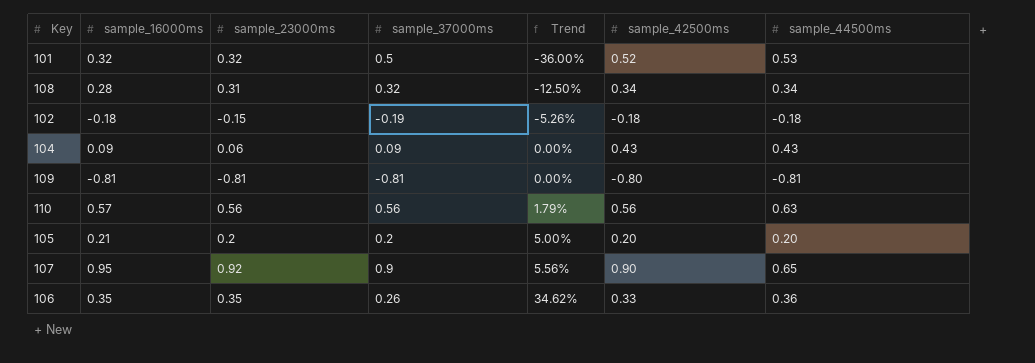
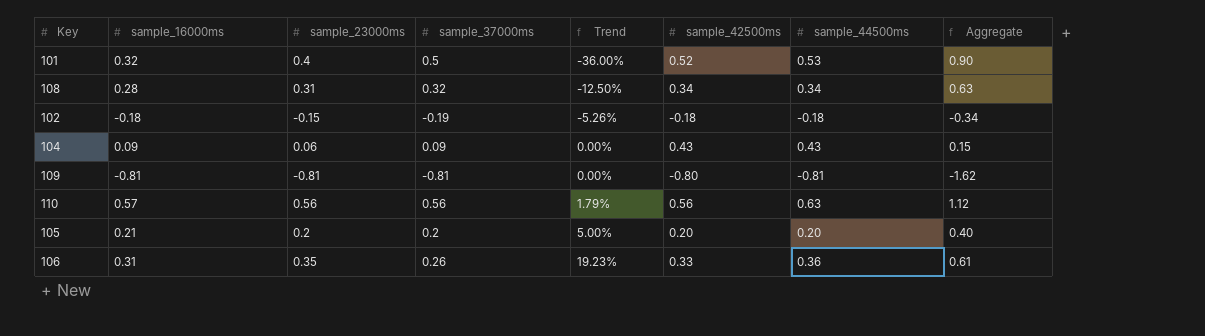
column Aggregate | formula: none -> [sample_23000ms] + [sample_37000ms]
row 107: 0.95 | 0.92 | 0.9 | 5.56% | 0.90 | 0.65 -> none
101 | sample_23000ms: 0.32 -> 0.4
106 | sample_16000ms: 0.35 -> 0.31
106 | Trend: 34.62% -> 19.23%

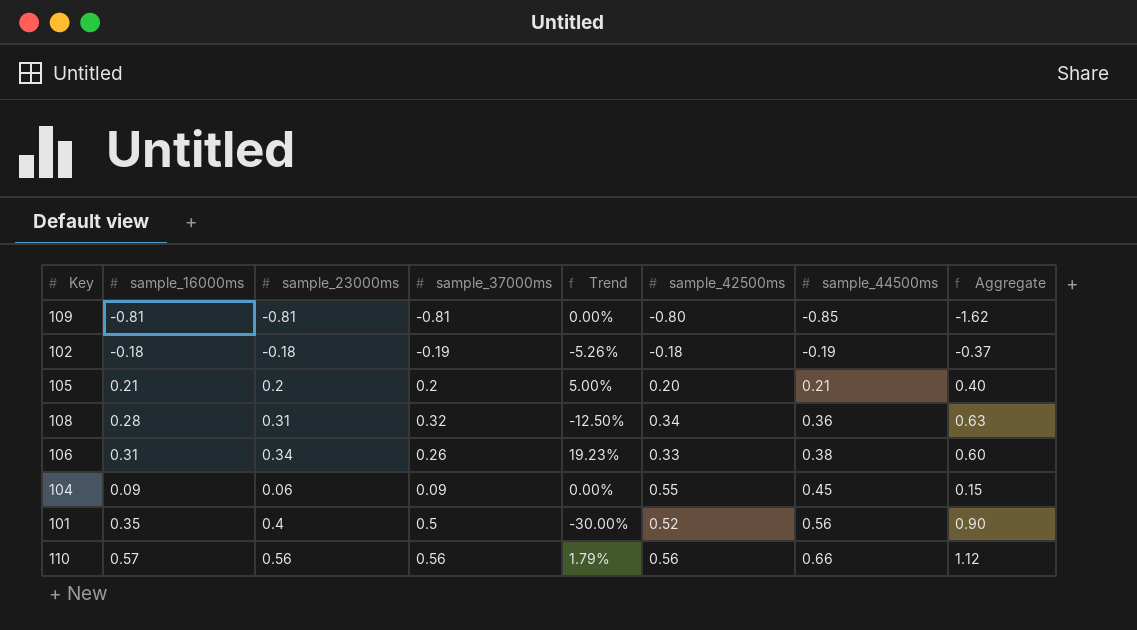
row order: Trend ascending -> sample_44500ms ascending
109 | sample_44500ms: -0.81 -> -0.85
102 | sample_23000ms: -0.15 -> -0.18
102 | sample_44500ms: -0.18 -> -0.19
102 | Aggregate: -0.34 -> -0.37
105 | sample_44500ms: 0.20 -> 0.21
108 | sample_44500ms: 0.34 -> 0.36
106 | sample_23000ms: 0.35 -> 0.34
106 | sample_44500ms: 0.36 -> 0.38
106 | Aggregate: 0.61 -> 0.60
104 | sample_42500ms: 0.43 -> 0.55
104 | sample_44500ms: 0.43 -> 0.45
101 | sample_16000ms: 0.32 -> 0.35
101 | Trend: -36.00% -> -30.00%
101 | sample_44500ms: 0.53 -> 0.56
110 | sample_44500ms: 0.63 -> 0.66

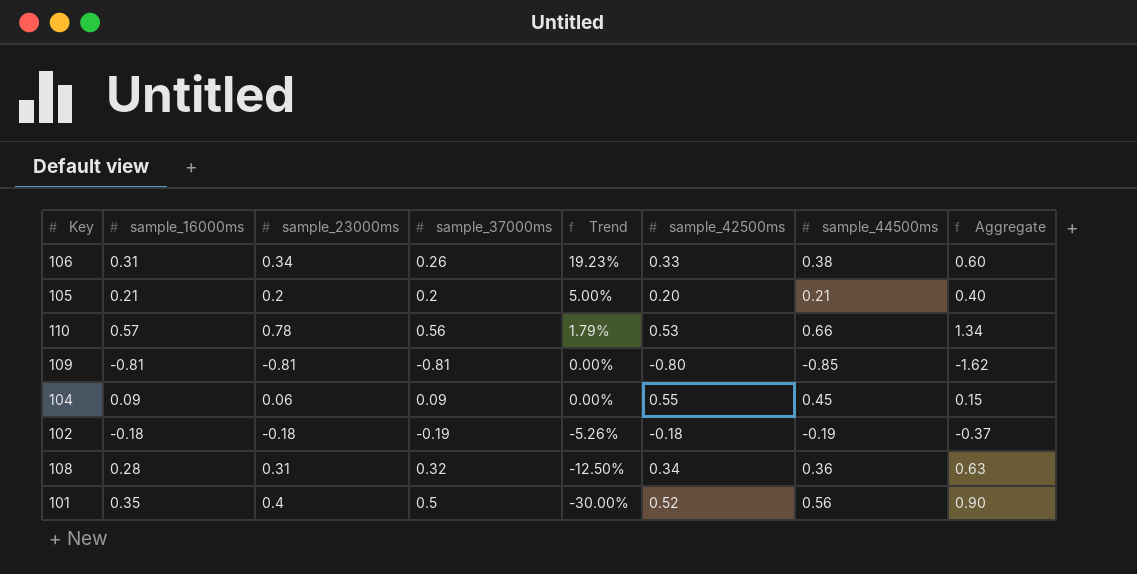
row order: sample_44500ms ascending -> Trend descending
110 | sample_23000ms: 0.56 -> 0.78
110 | sample_42500ms: 0.56 -> 0.53
110 | Aggregate: 1.12 -> 1.34

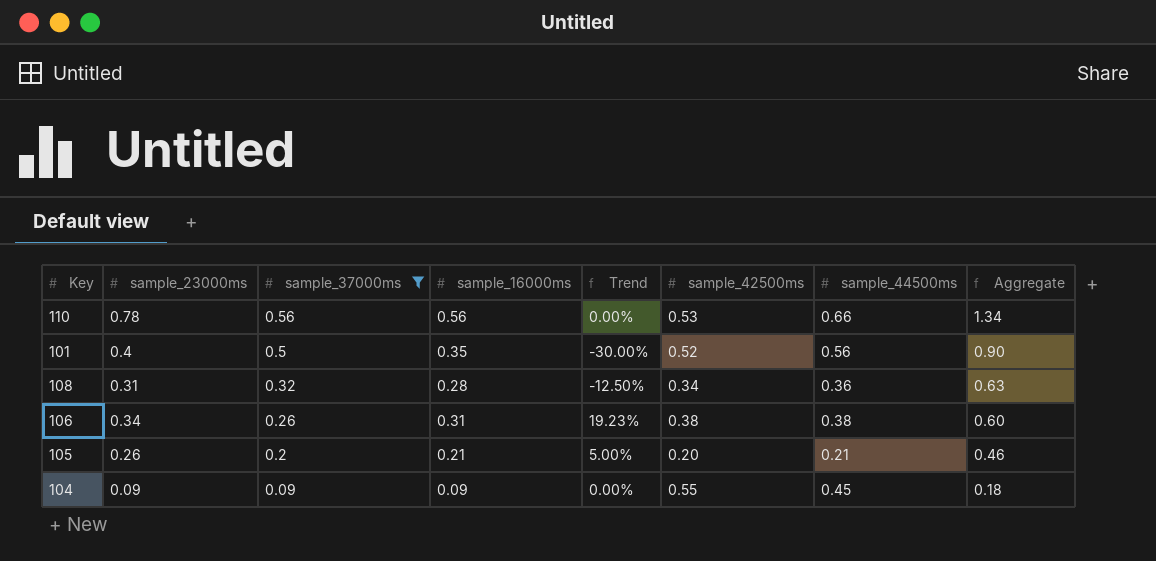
filter: none -> sample_37000ms >= 0.09
row order: Trend descending -> sample_37000ms descending
column sample_16000ms | position: 2 -> 4
110 | sample_16000ms: 0.57 -> 0.56
110 | Trend: 1.79% -> 0.00%
106 | sample_42500ms: 0.33 -> 0.38
105 | sample_23000ms: 0.2 -> 0.26
105 | Aggregate: 0.40 -> 0.46
104 | sample_23000ms: 0.06 -> 0.09
104 | Aggregate: 0.15 -> 0.18

